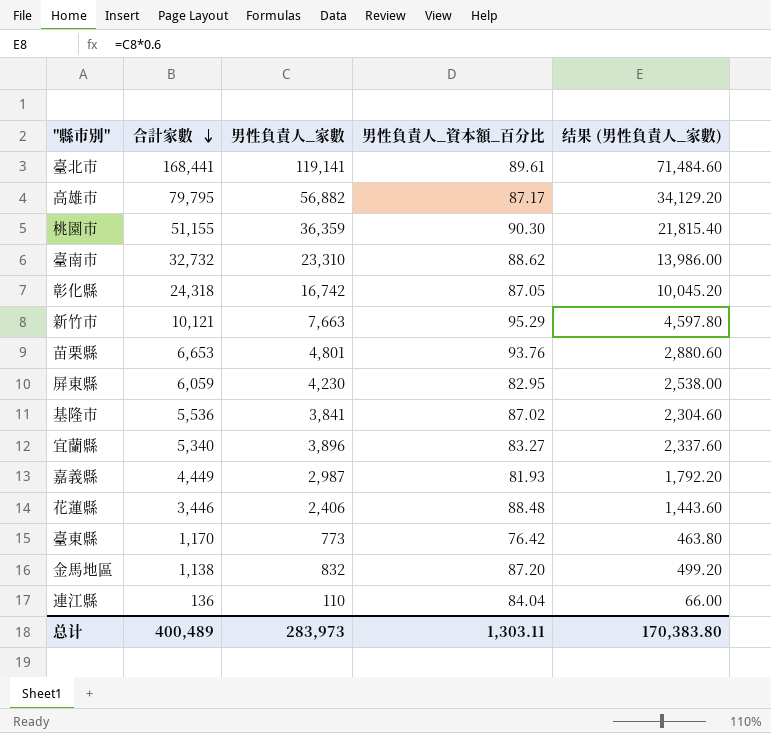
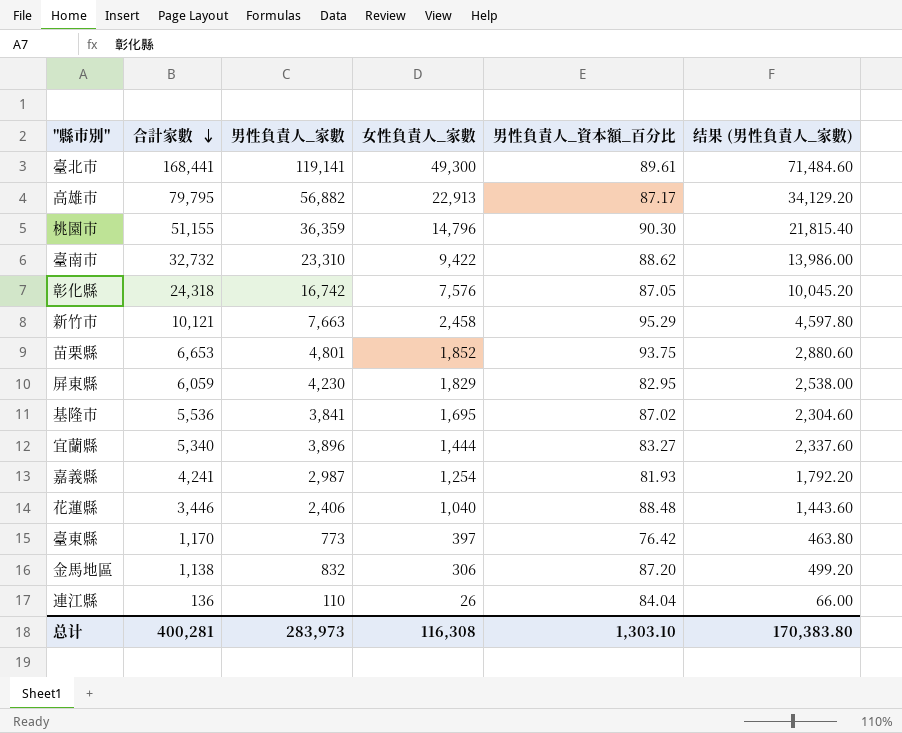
column 女性負責人_家數 | formula: none -> [合計家數] - [男性負責人_家數]
苗栗縣 | 男性負責人_資本額_百分比: 93.76 -> 93.75
嘉義縣 | 合計家數: 4,449 -> 4,241
总计 | 合計家數: 400,489 -> 400,281
总计 | 男性負責人_資本額_百分比: 1,303.11 -> 1,303.10

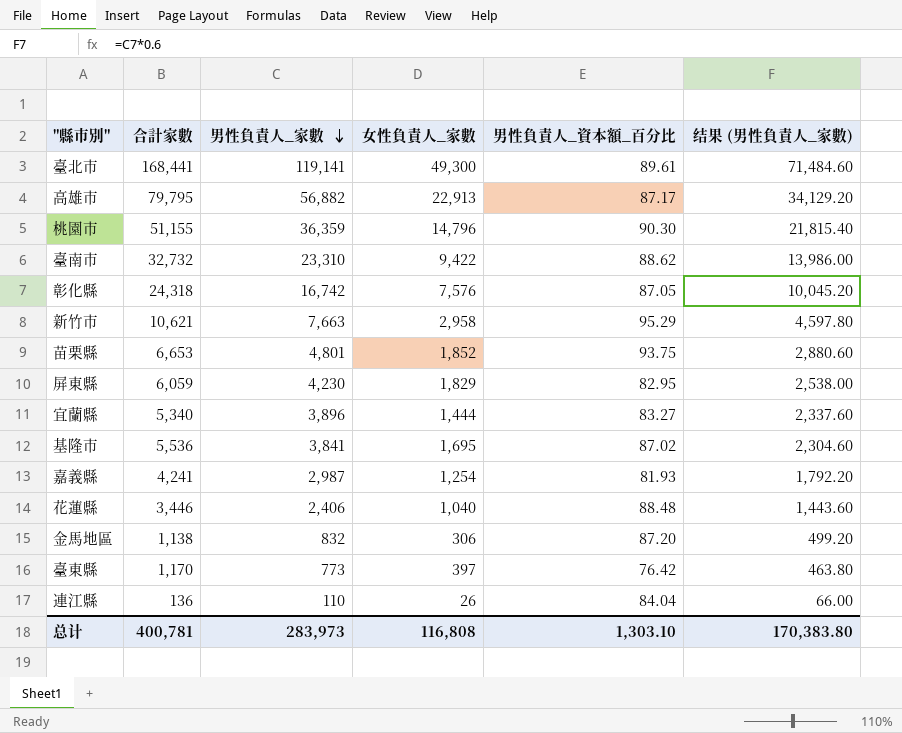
row order: 合計家數 descending -> 男性負責人_家數 descending
新竹市 | 合計家數: 10,121 -> 10,621
新竹市 | 女性負責人_家數: 2,458 -> 2,958
总计 | 合計家數: 400,281 -> 400,781
总计 | 女性負責人_家數: 116,308 -> 116,808

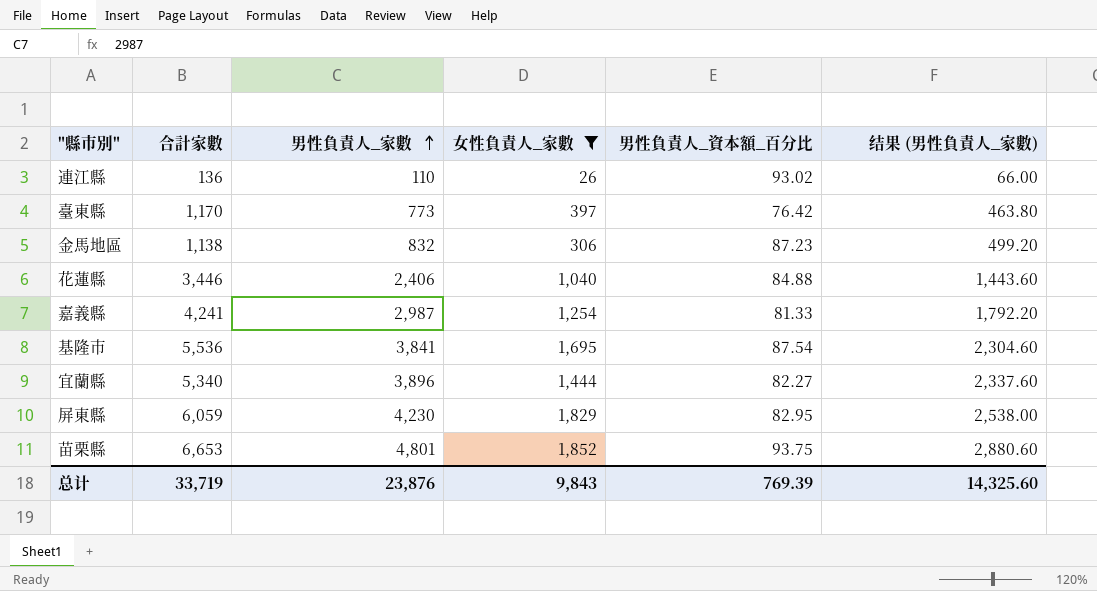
filter: none -> 女性負責人_家數 <= 1,852
row order: 男性負責人_家數 descending -> 男性負責人_家數 ascending
連江縣 | 男性負責人_資本額_百分比: 84.04 -> 93.02
金馬地區 | 男性負責人_資本額_百分比: 87.20 -> 87.23
花蓮縣 | 男性負責人_資本額_百分比: 88.48 -> 84.88
嘉義縣 | 男性負責人_資本額_百分比: 81.93 -> 81.33
基隆市 | 男性負責人_資本額_百分比: 87.02 -> 87.54
宜蘭縣 | 男性負責人_資本額_百分比: 83.27 -> 82.27
总计 | 合計家數: 400,781 -> 33,719
总计 | 男性負責人_家數: 283,973 -> 23,876
总计 | 女性負責人_家數: 116,808 -> 9,843
总计 | 男性負責人_資本額_百分比: 1,303.10 -> 769.39
总计 | 结果 (男性負責人_家數): 170,383.80 -> 14,325.60

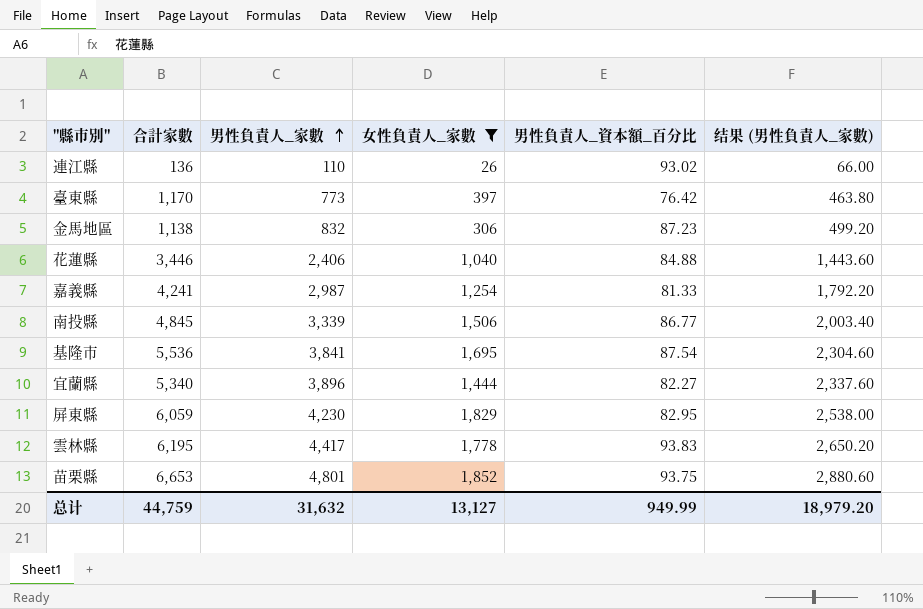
row 南投縣: none -> 4,845 | 3,339 | 1,506 | 86.77 | 2,003.40
row 雲林縣: none -> 6,195 | 4,417 | 1,778 | 93.83 | 2,650.20
总计 | 合計家數: 33,719 -> 44,759
总计 | 男性負責人_家數: 23,876 -> 31,632
总计 | 女性負責人_家數: 9,843 -> 13,127
总计 | 男性負責人_資本額_百分比: 769.39 -> 949.99
总计 | 结果 (男性負責人_家數): 14,325.60 -> 18,979.20

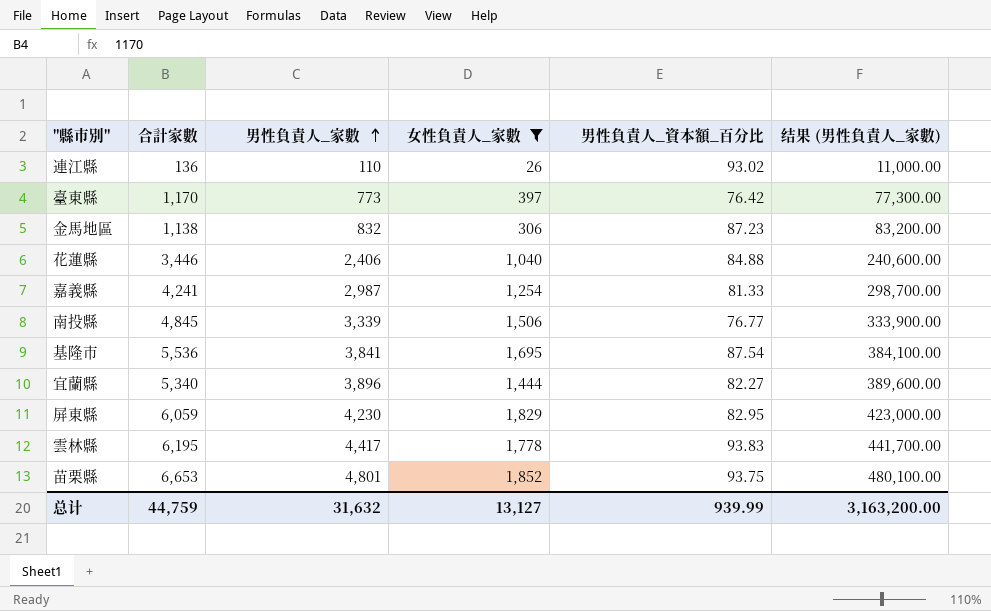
column 结果 (男性負責人_家數) | formula: [男性負責人_家數] * 0.6 -> [男性負責人_家數] * 100
南投縣 | 男性負責人_資本額_百分比: 86.77 -> 76.77
总计 | 男性負責人_資本額_百分比: 949.99 -> 939.99
总计 | 结果 (男性負責人_家數): 18,979.20 -> 3,163,200.00

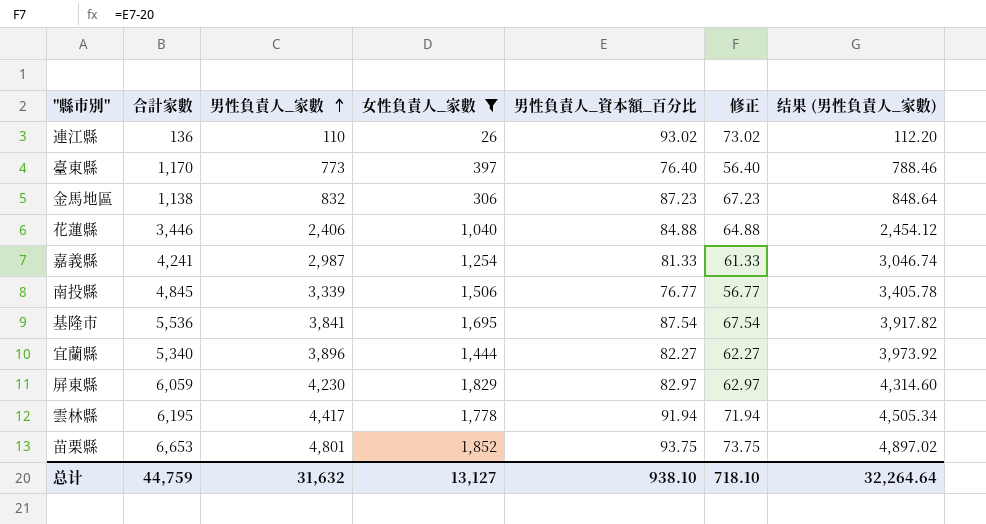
column 修正 | formula: none -> [男性負責人_資本額_百分比] - 20
column 结果 (男性負責人_家數) | formula: [男性負責人_家數] * 100 -> [男性負責人_家數] * 1.02
臺東縣 | 男性負責人_資本額_百分比: 76.42 -> 76.40
屏東縣 | 男性負責人_資本額_百分比: 82.95 -> 82.97
雲林縣 | 男性負責人_資本額_百分比: 93.83 -> 91.94
总计 | 男性負責人_資本額_百分比: 939.99 -> 938.10
总计 | 结果 (男性負責人_家數): 3,163,200.00 -> 32,264.64

